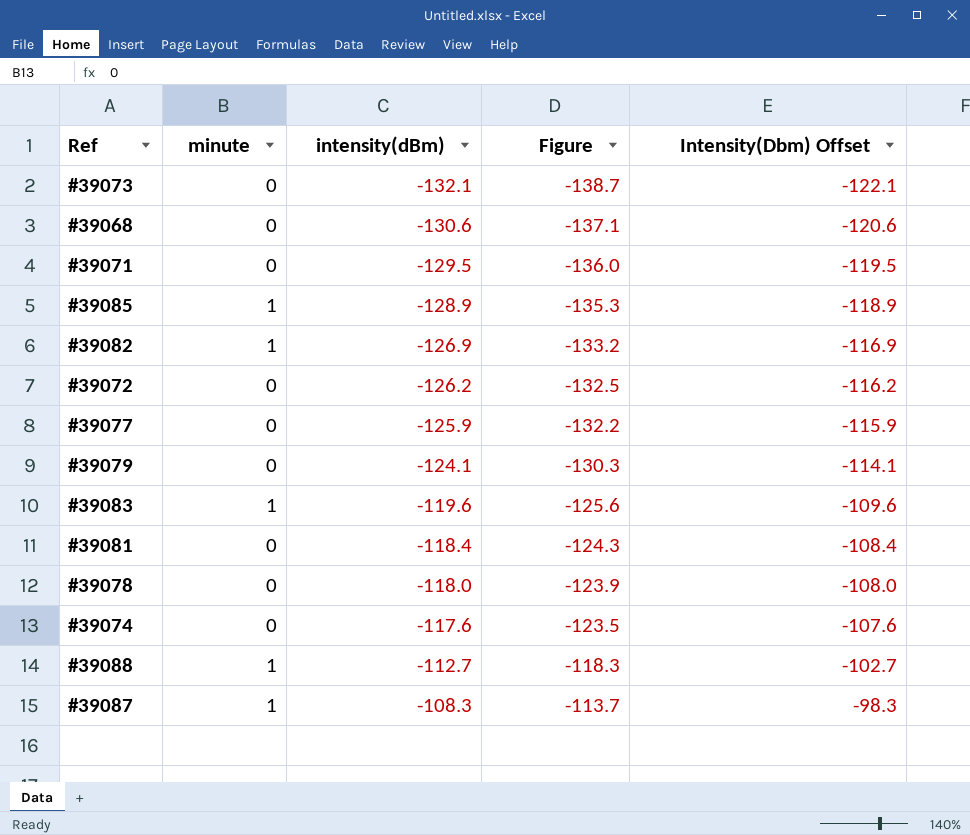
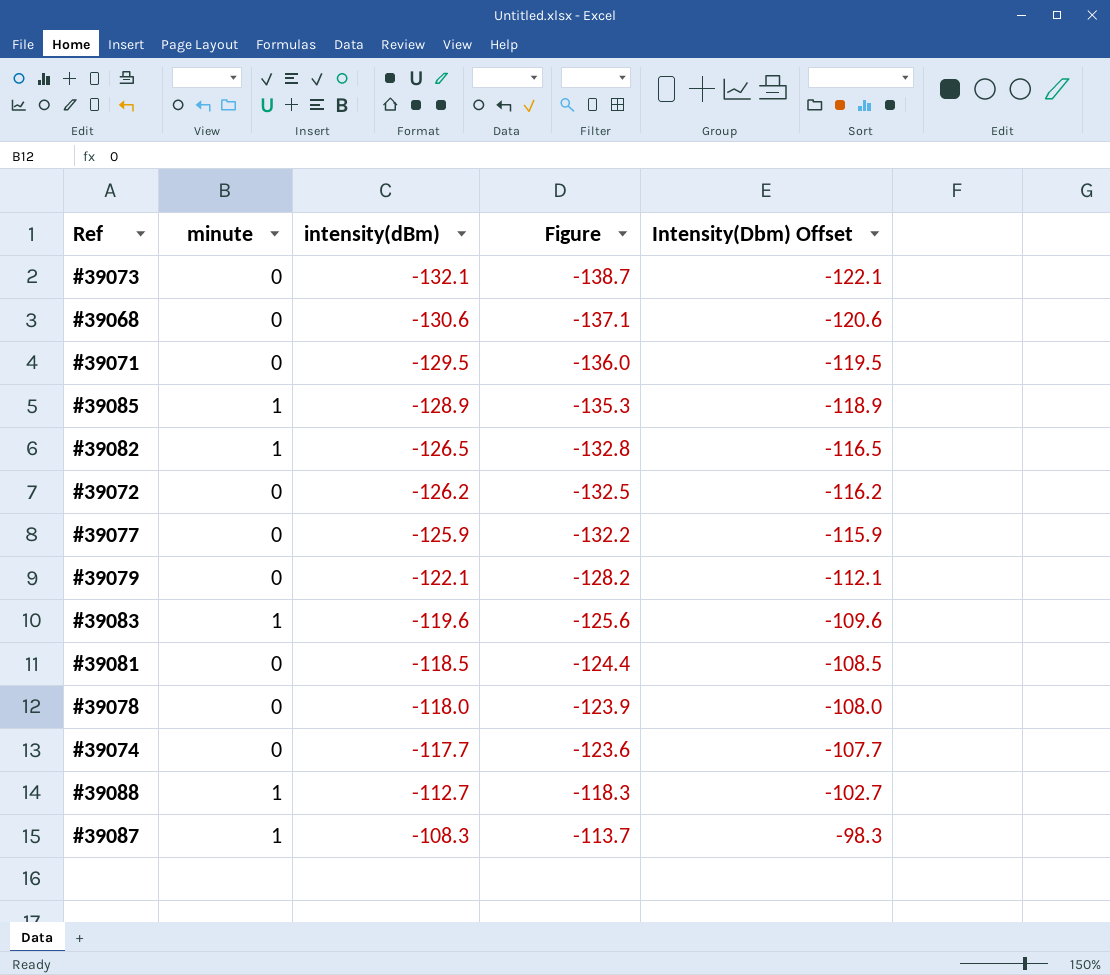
#39082 | intensity(dBm): -126.9 -> -126.5
#39082 | Figure: -133.2 -> -132.8
#39082 | Intensity(Dbm) Offset: -116.9 -> -116.5
#39079 | intensity(dBm): -124.1 -> -122.1
#39079 | Figure: -130.3 -> -128.2
#39079 | Intensity(Dbm) Offset: -114.1 -> -112.1
#39081 | intensity(dBm): -118.4 -> -118.5
#39081 | Figure: -124.3 -> -124.4
#39081 | Intensity(Dbm) Offset: -108.4 -> -108.5
#39074 | intensity(dBm): -117.6 -> -117.7
#39074 | Figure: -123.5 -> -123.6
#39074 | Intensity(Dbm) Offset: -107.6 -> -107.7

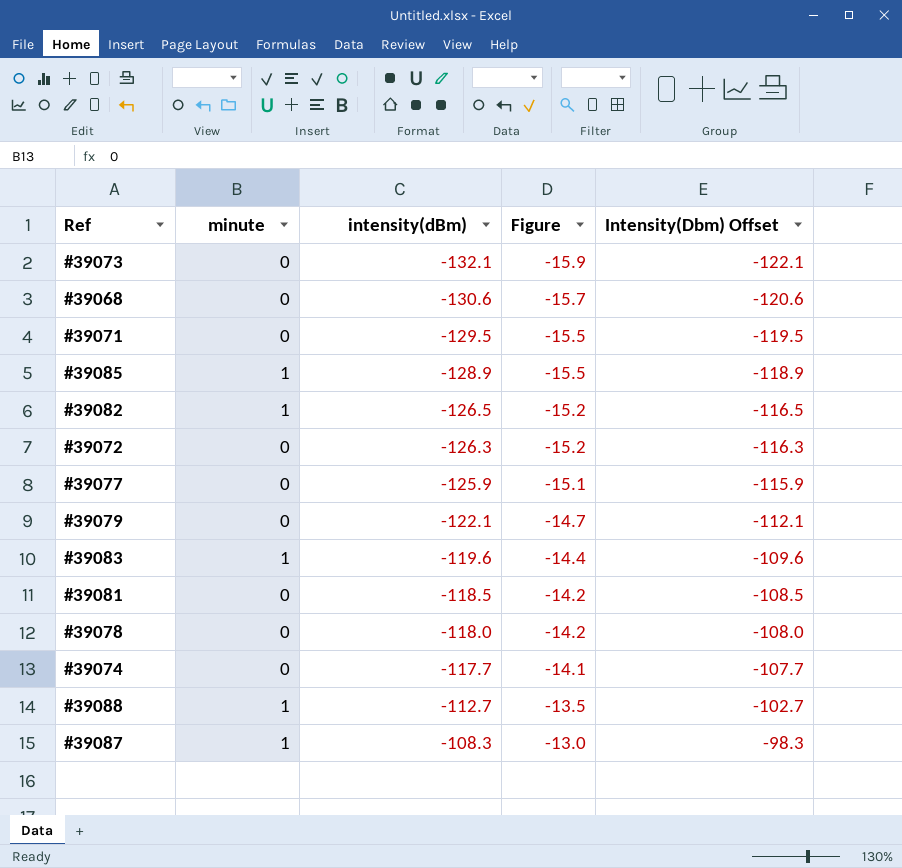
column Figure | formula: [intensity(dBm)] * 1.05 -> [intensity(dBm)] * 0.12
#39072 | intensity(dBm): -126.2 -> -126.3
#39072 | Intensity(Dbm) Offset: -116.2 -> -116.3

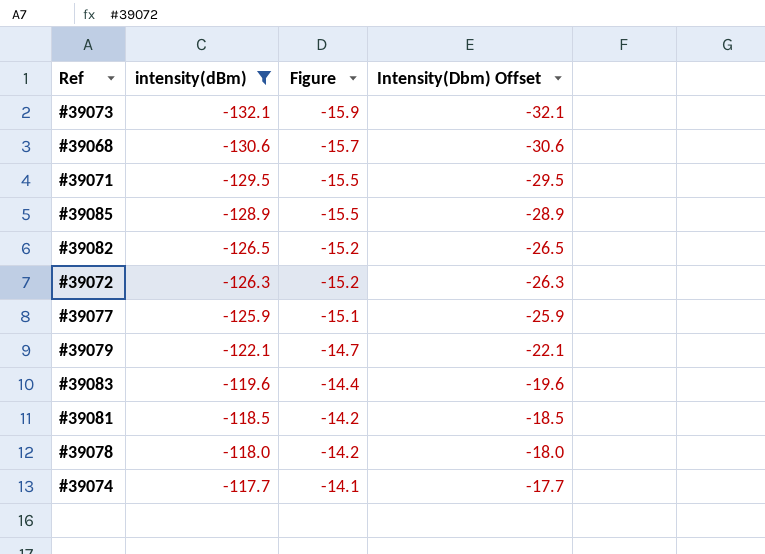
filter: none -> intensity(dBm) <= -117.7
column minute | position: 2 -> none
column Intensity(Dbm) Offset | formula: [intensity(dBm)] + 10 -> [intensity(dBm)] + 100

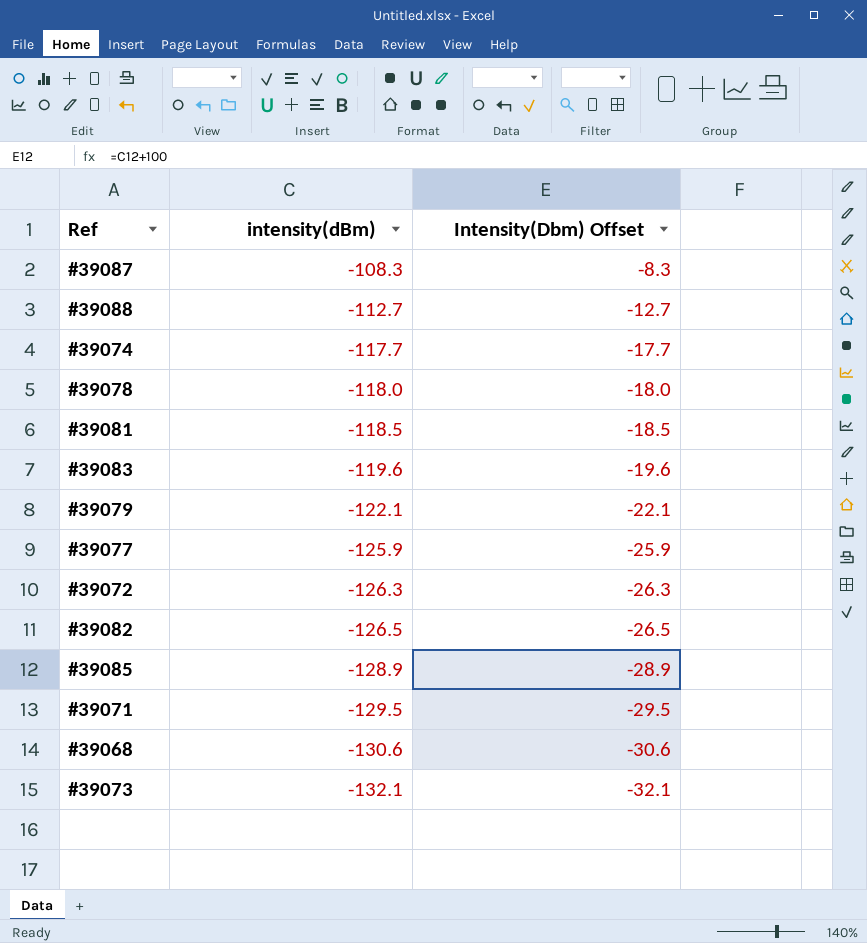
filter: intensity(dBm) <= -117.7 -> none
row order: intensity(dBm) ascending -> intensity(dBm) descending
column Figure | formula: [intensity(dBm)] * 0.12 -> none

